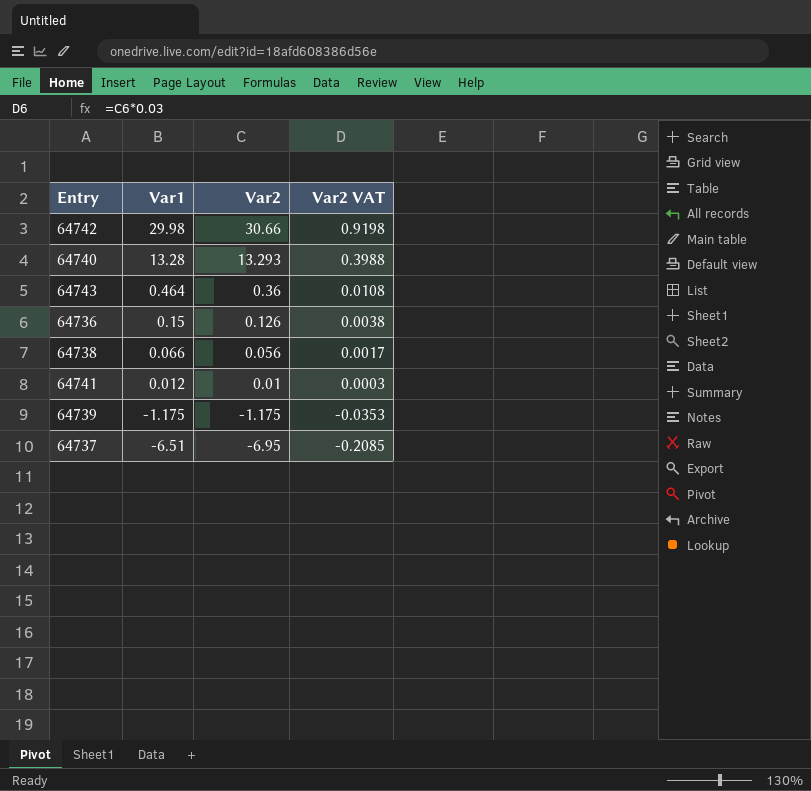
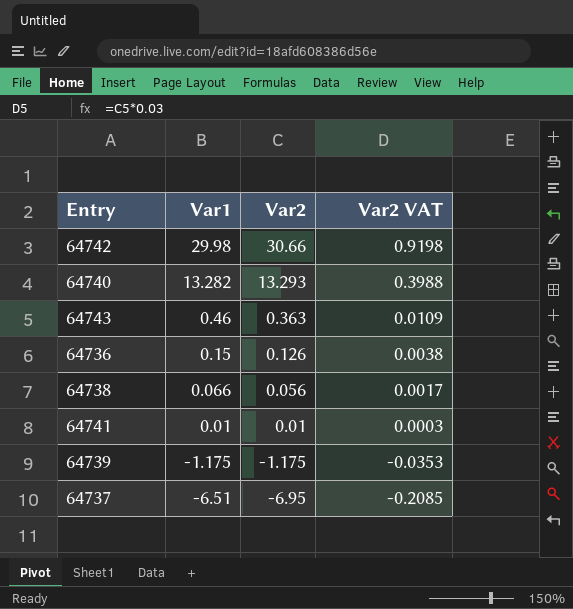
64740 | Var1: 13.28 -> 13.282
64743 | Var1: 0.464 -> 0.46
64743 | Var2: 0.36 -> 0.363
64743 | Var2 VAT: 0.0108 -> 0.0109
64741 | Var1: 0.012 -> 0.01

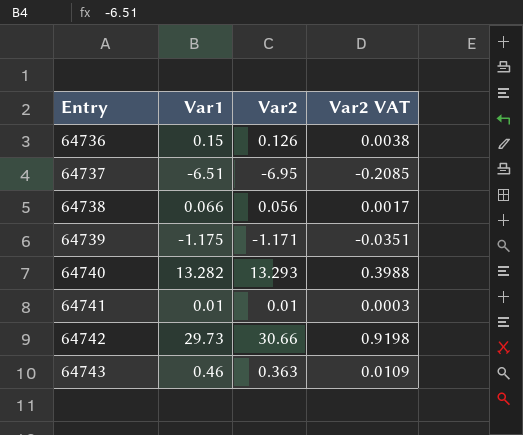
row order: Var1 descending -> Entry ascending
64739 | Var2: -1.175 -> -1.171
64739 | Var2 VAT: -0.0353 -> -0.0351
64742 | Var1: 29.98 -> 29.73

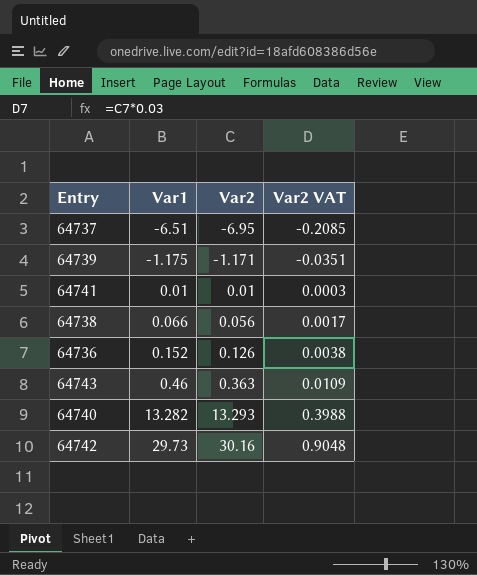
row order: Entry ascending -> Var1 ascending
64736 | Var1: 0.15 -> 0.152
64742 | Var2: 30.66 -> 30.16
64742 | Var2 VAT: 0.9198 -> 0.9048

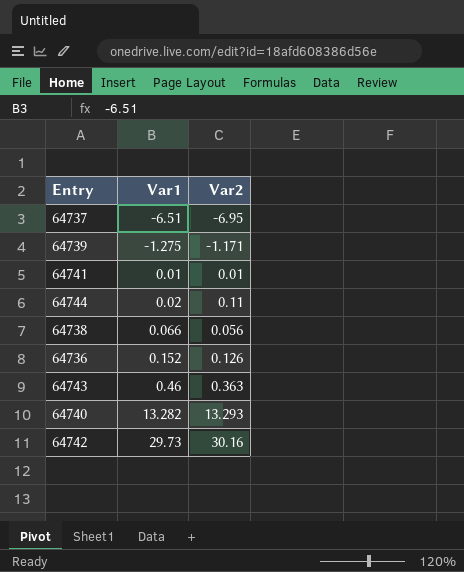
column Var2 VAT | formula: [Var2] * 0.03 -> none
64739 | Var1: -1.175 -> -1.275
row 64744: none -> 0.02 | 0.11

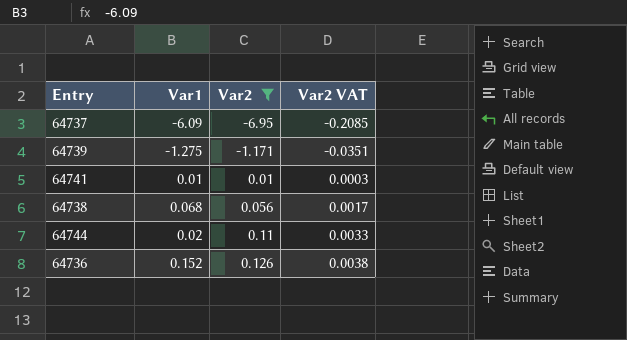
filter: none -> Var2 <= 0.126
row order: Var1 ascending -> Var2 ascending
column Var2 VAT | formula: none -> [Var2] * 0.03
64737 | Var1: -6.51 -> -6.09
64738 | Var1: 0.066 -> 0.068

